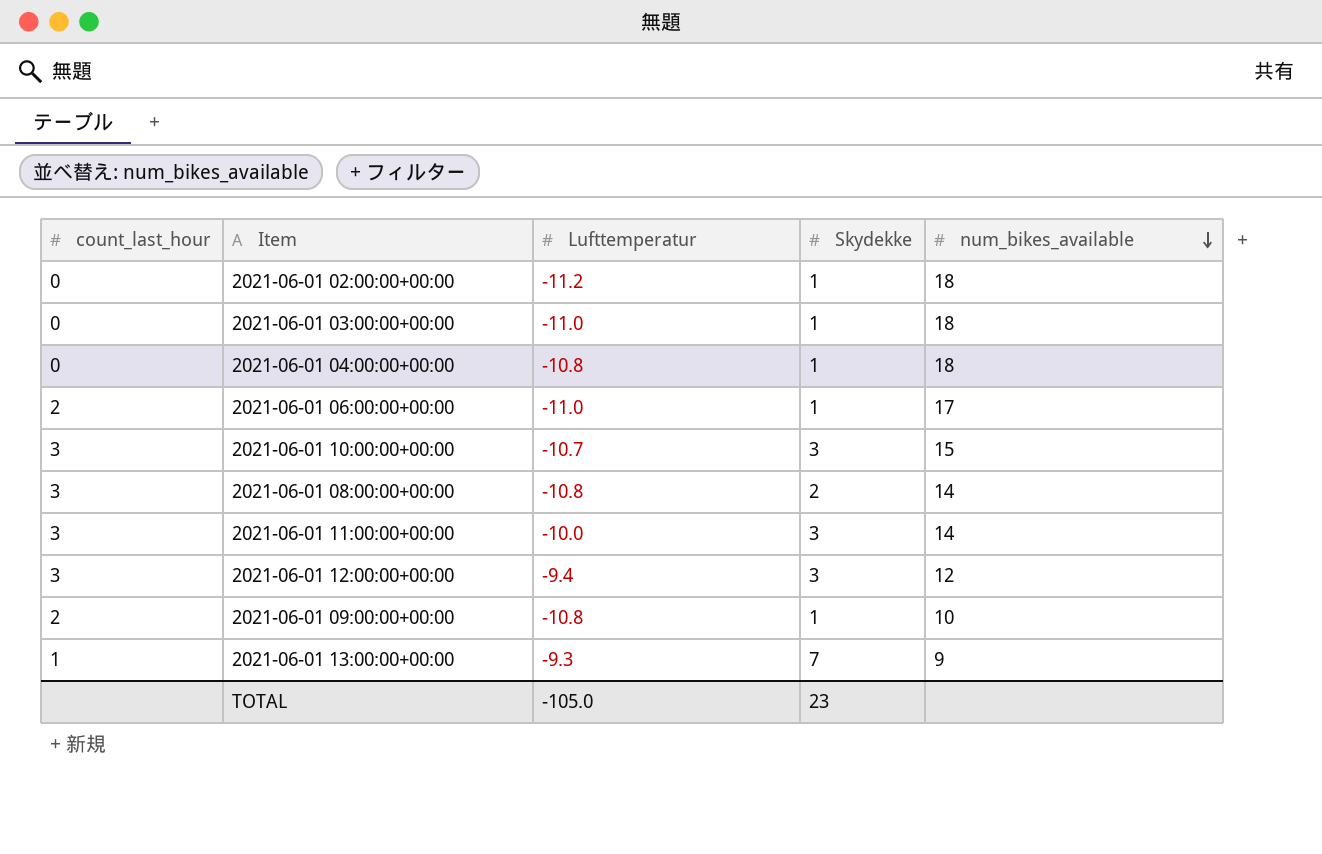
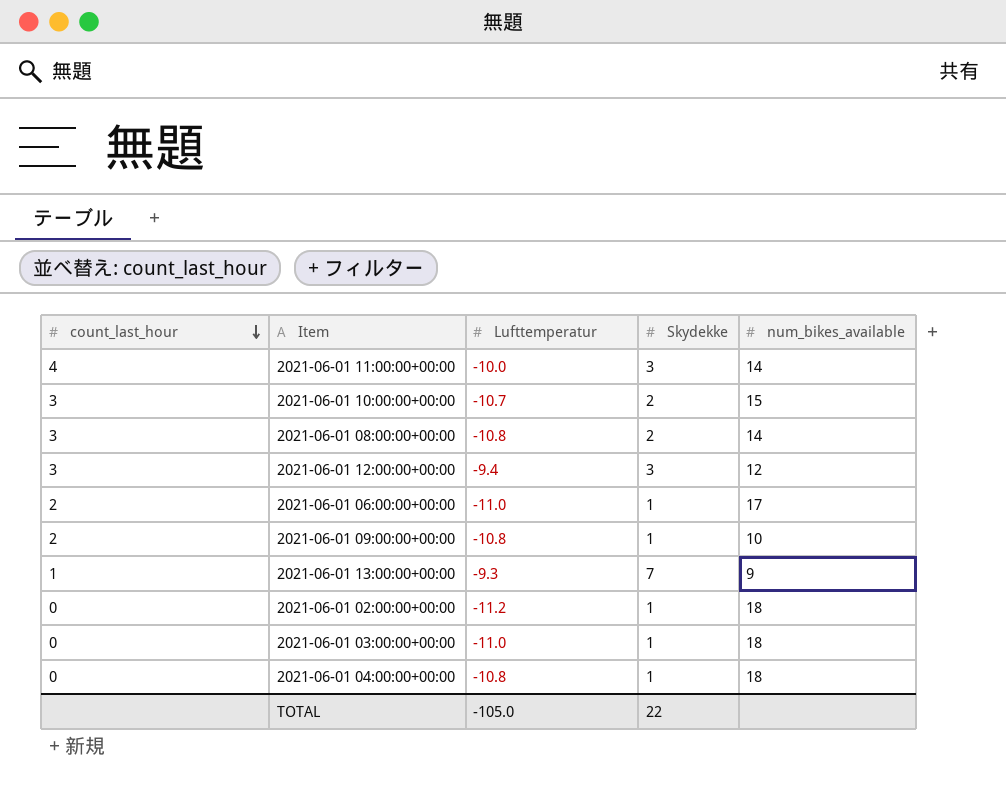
row order: num_bikes_available descending -> count_last_hour descending
2021-06-01 11:00:00+00:00 | count_last_hour: 3 -> 4
2021-06-01 10:00:00+00:00 | Skydekke: 3 -> 2
TOTAL | Skydekke: 23 -> 22

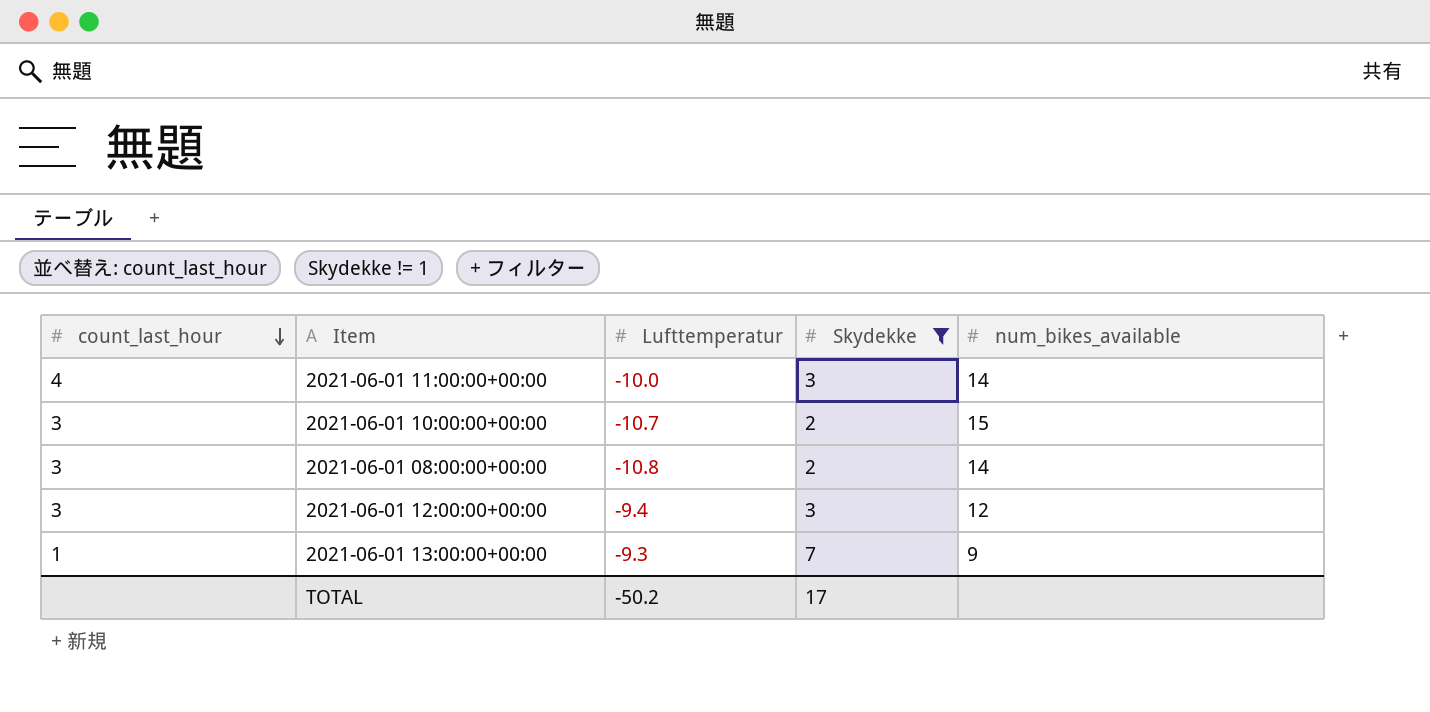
filter: none -> Skydekke != 1
TOTAL | Lufttemperatur: -105.0 -> -50.2
TOTAL | Skydekke: 22 -> 17

